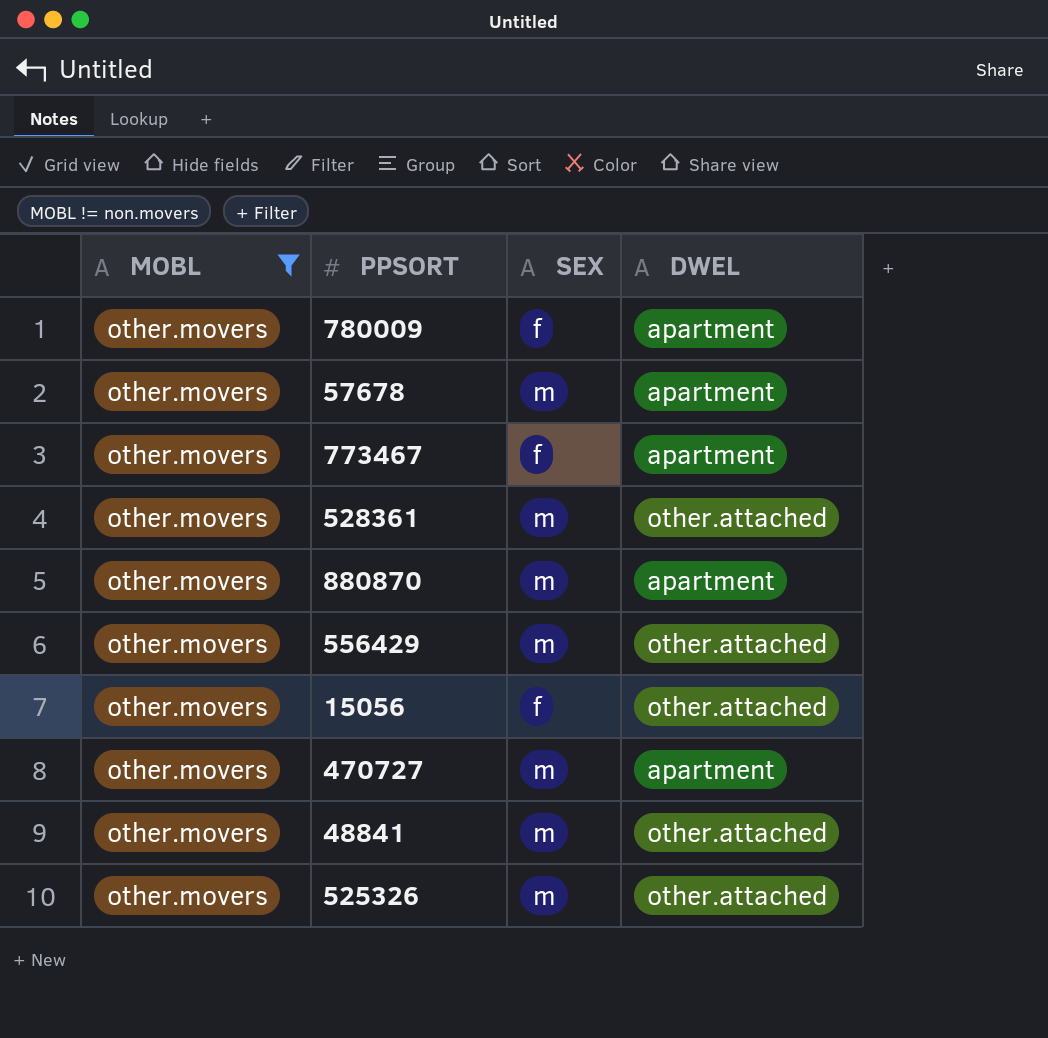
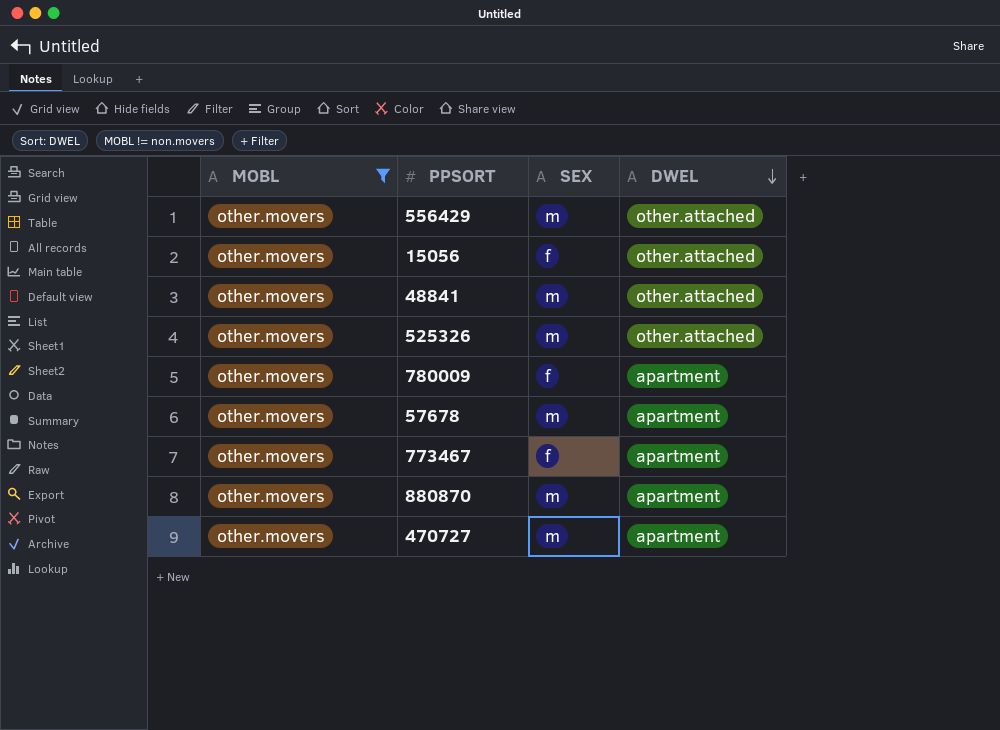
row order: none -> DWEL descending
row 528361: other.movers | m | other.attached -> none

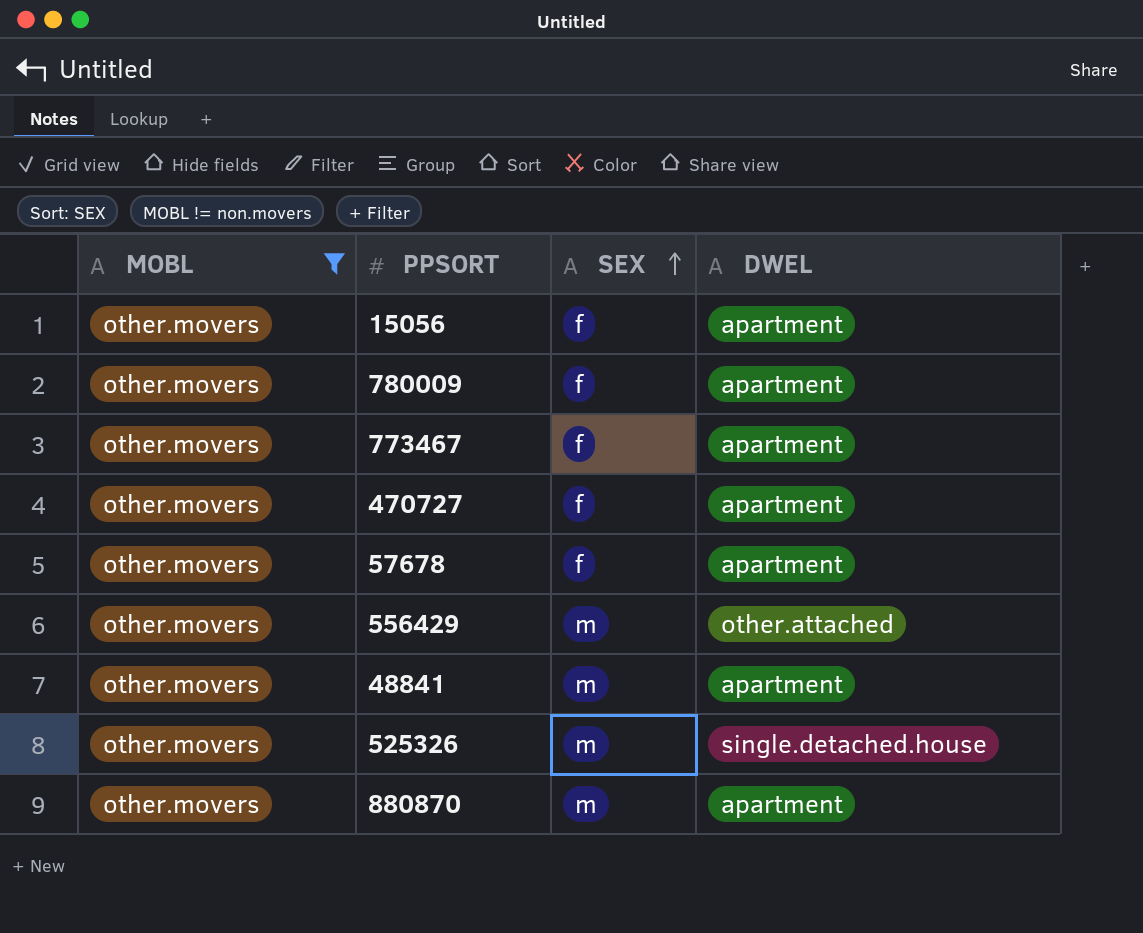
row order: DWEL descending -> SEX ascending
15056 | DWEL: other.attached -> apartment
470727 | SEX: m -> f
57678 | SEX: m -> f
48841 | DWEL: other.attached -> apartment
525326 | DWEL: other.attached -> single.detached.house

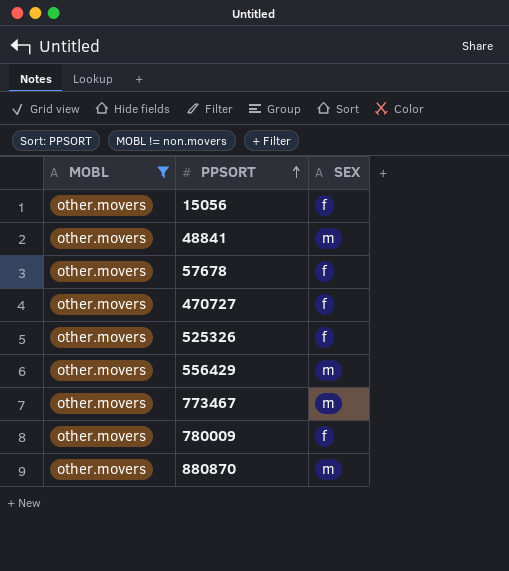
row order: SEX ascending -> PPSORT ascending
column DWEL | position: 4 -> none
525326 | SEX: m -> f
773467 | SEX: f -> m

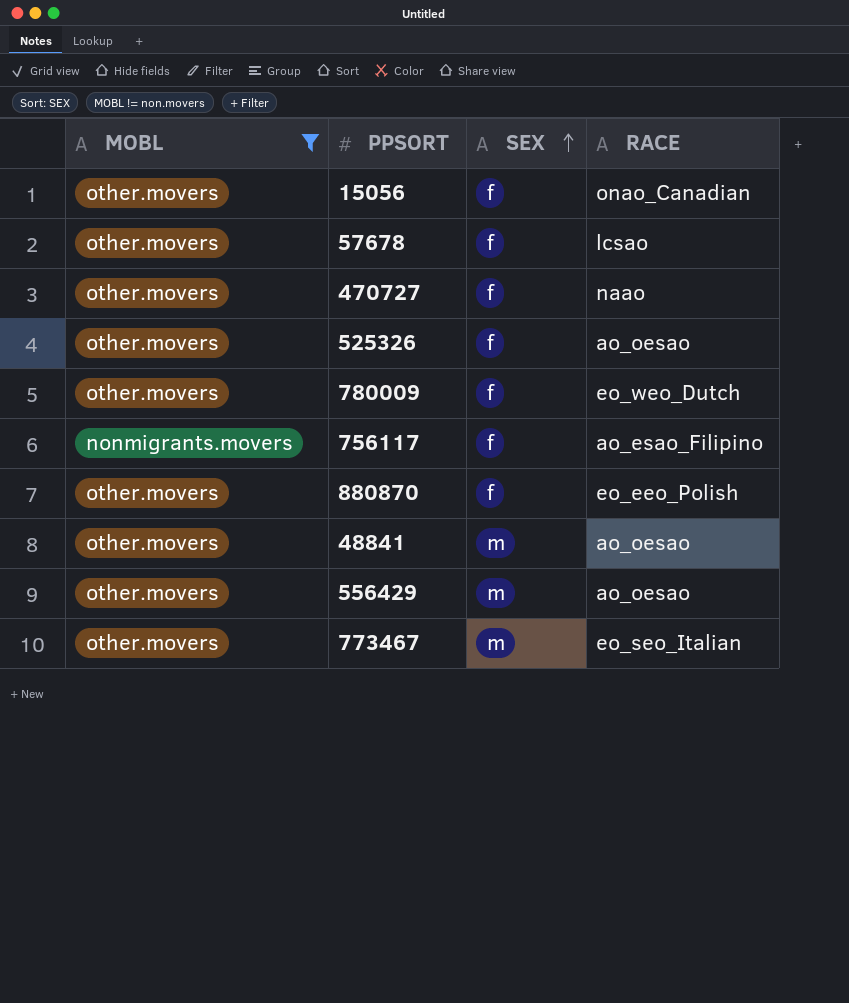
row order: PPSORT ascending -> SEX ascending
column RACE | position: none -> 4
row 756117: none -> nonmigrants.movers | f | ao_esao_Filipino
880870 | SEX: m -> f

